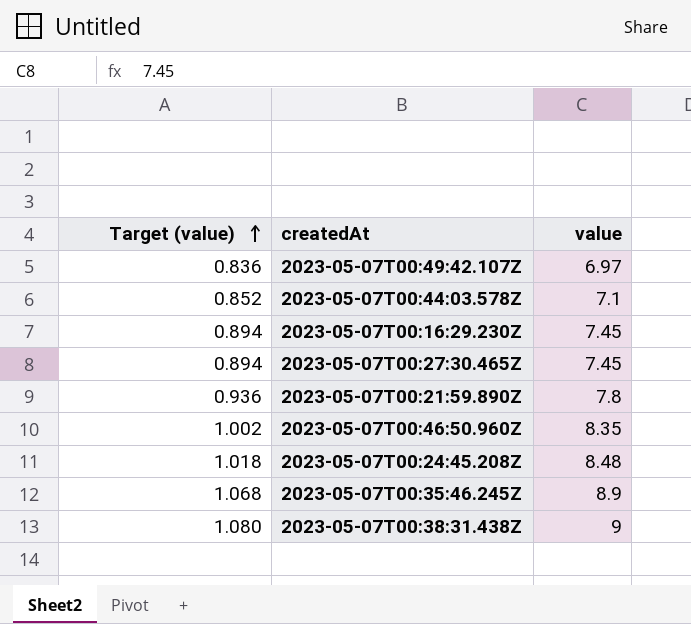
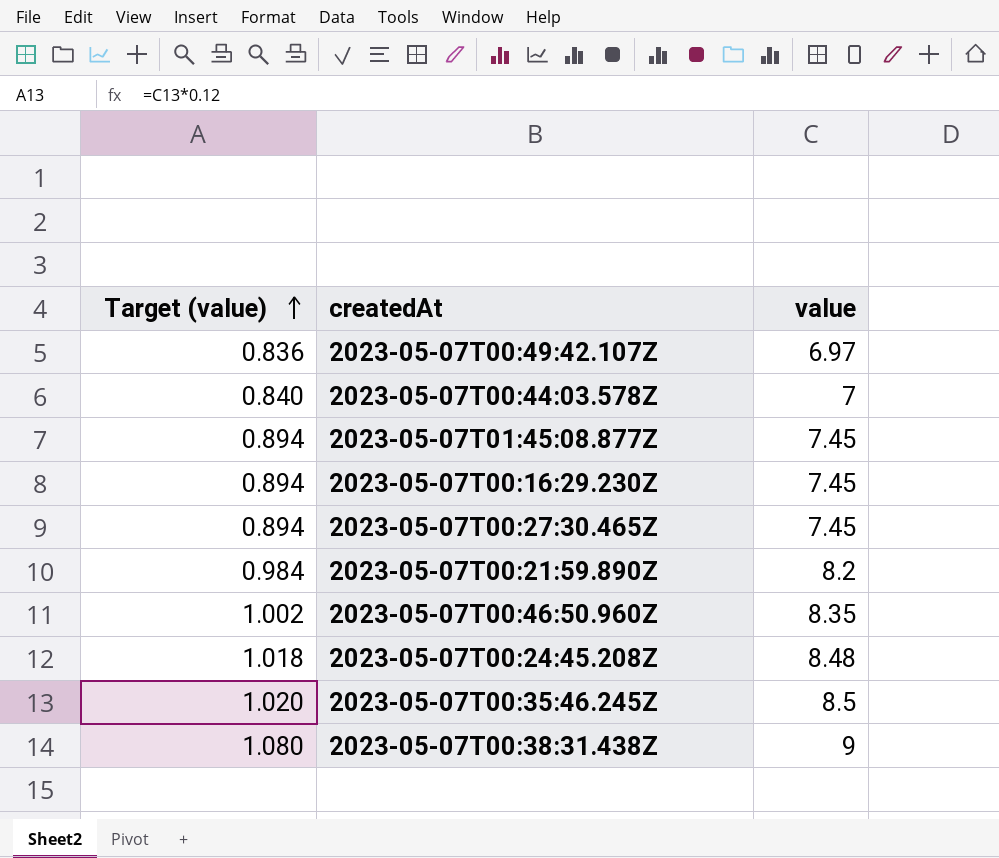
2023-05-07T00:44:03.578Z | Target (value): 0.852 -> 0.840
2023-05-07T00:44:03.578Z | value: 7.1 -> 7
row 2023-05-07T01:45:08.877Z: none -> 0.894 | 7.45
2023-05-07T00:21:59.890Z | Target (value): 0.936 -> 0.984
2023-05-07T00:21:59.890Z | value: 7.8 -> 8.2
2023-05-07T00:35:46.245Z | Target (value): 1.068 -> 1.020
2023-05-07T00:35:46.245Z | value: 8.9 -> 8.5

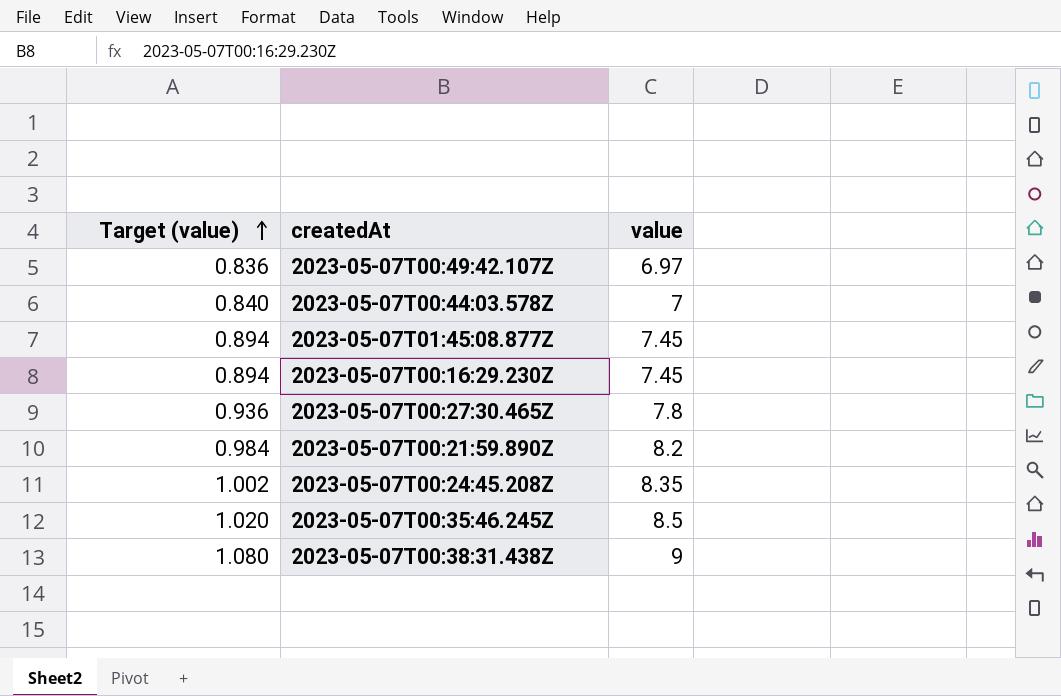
row 2023-05-07T00:46:50.960Z: 1.002 | 8.35 -> none
2023-05-07T00:27:30.465Z | Target (value): 0.894 -> 0.936
2023-05-07T00:27:30.465Z | value: 7.45 -> 7.8
2023-05-07T00:24:45.208Z | Target (value): 1.018 -> 1.002
2023-05-07T00:24:45.208Z | value: 8.48 -> 8.35

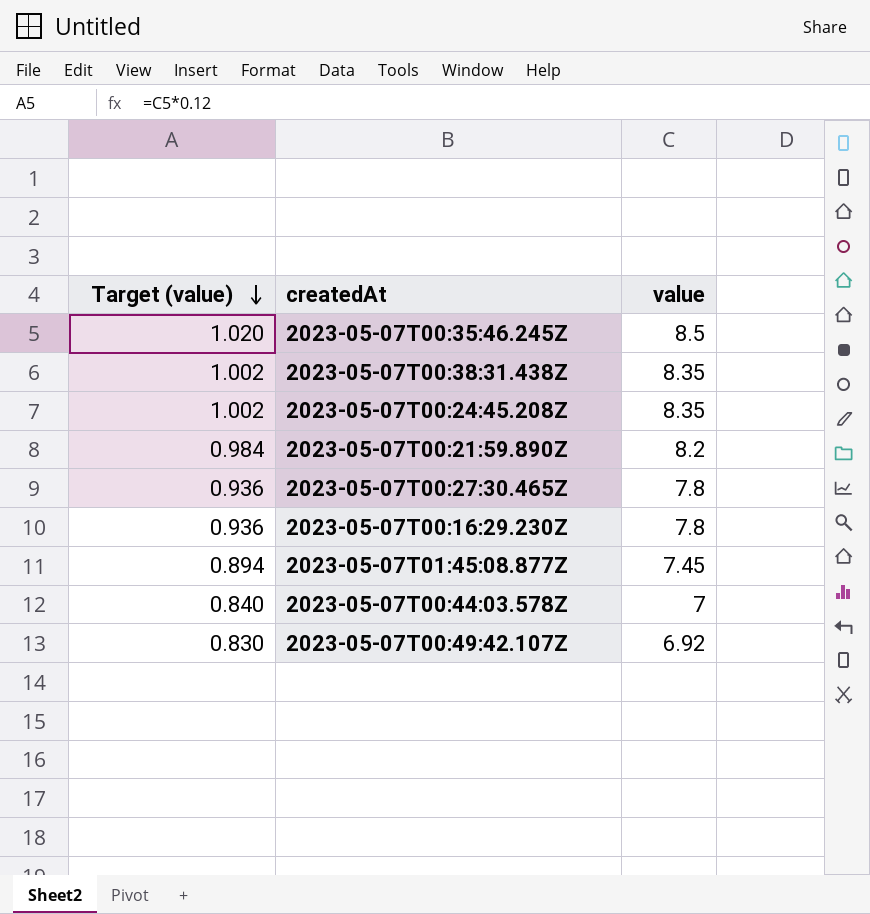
row order: Target (value) ascending -> Target (value) descending
2023-05-07T00:38:31.438Z | Target (value): 1.080 -> 1.002
2023-05-07T00:38:31.438Z | value: 9 -> 8.35
2023-05-07T00:16:29.230Z | Target (value): 0.894 -> 0.936
2023-05-07T00:16:29.230Z | value: 7.45 -> 7.8
2023-05-07T00:49:42.107Z | Target (value): 0.836 -> 0.830
2023-05-07T00:49:42.107Z | value: 6.97 -> 6.92

